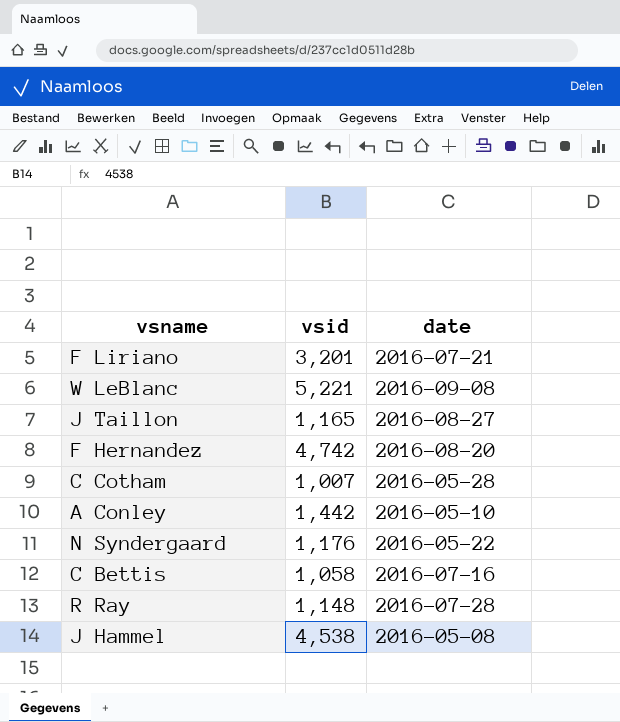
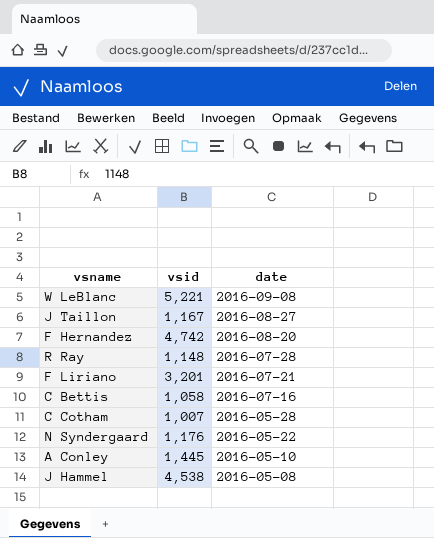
row order: none -> date descending
J Taillon | vsid: 1,165 -> 1,167
A Conley | vsid: 1,442 -> 1,445

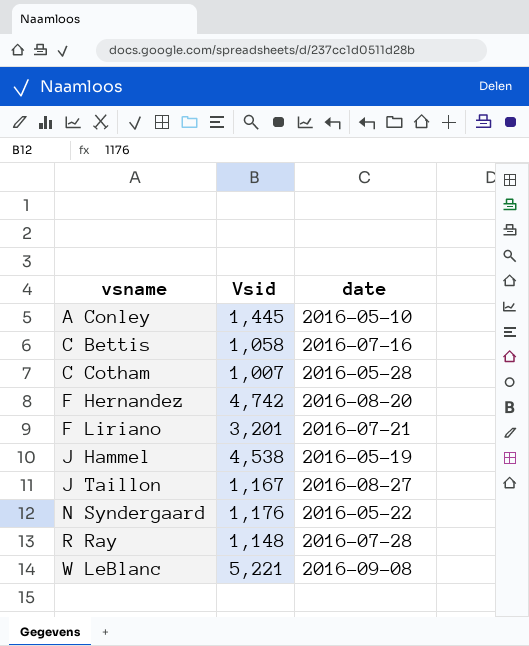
row order: date descending -> vsname ascending
column name: vsid -> Vsid
J Hammel | date: 2016-05-08 -> 2016-05-19

